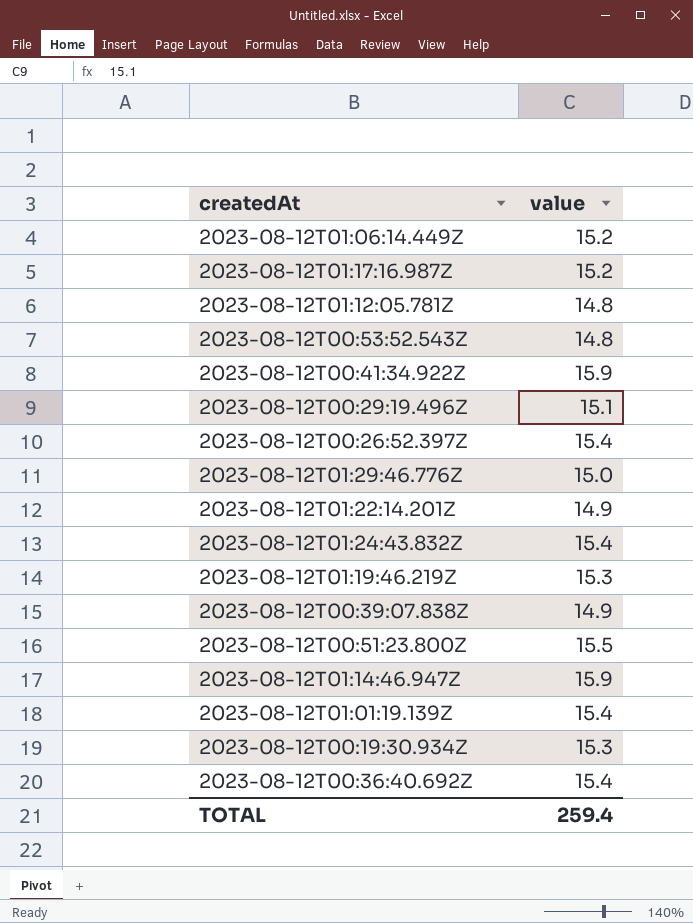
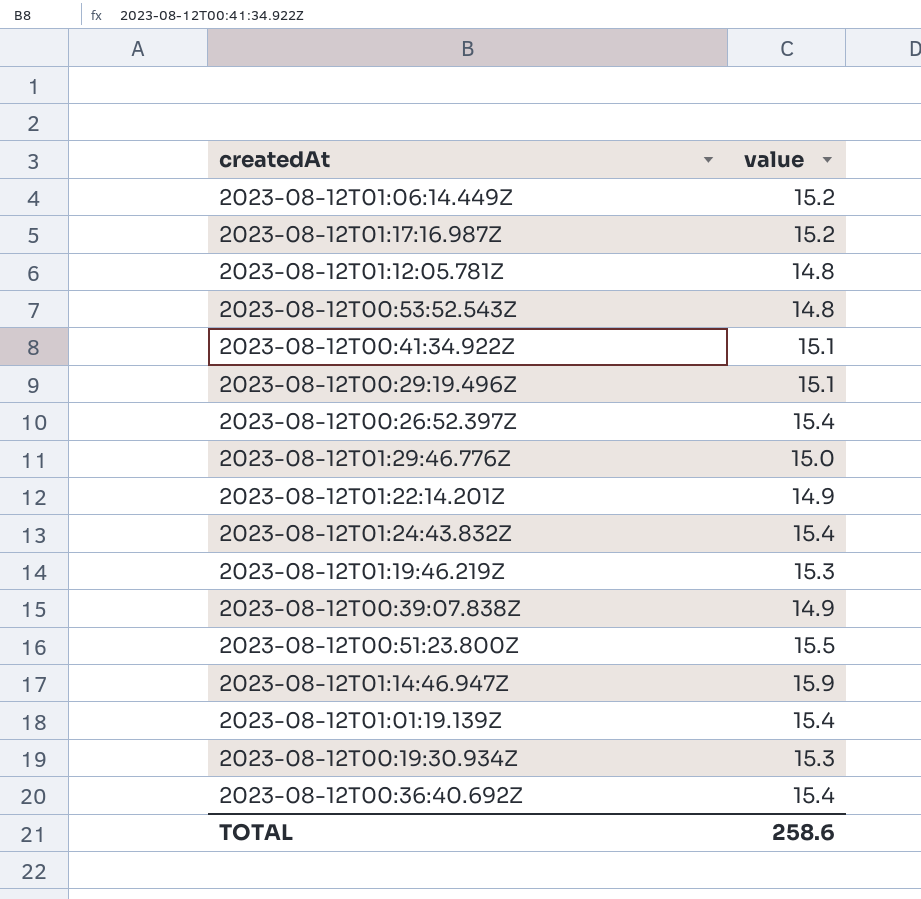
2023-08-12T00:41:34.922Z | value: 15.9 -> 15.1
TOTAL | value: 259.4 -> 258.6

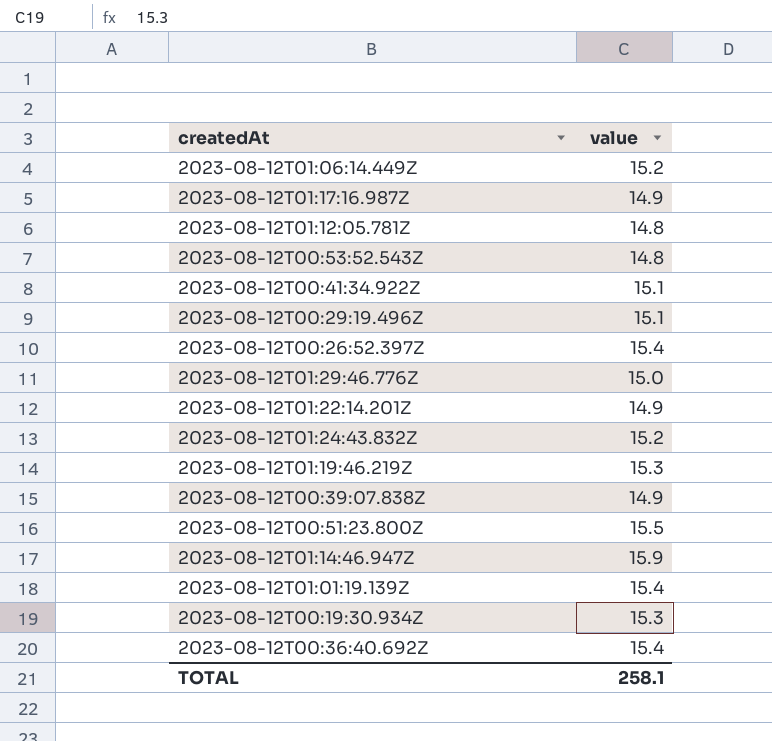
2023-08-12T01:17:16.987Z | value: 15.2 -> 14.9
2023-08-12T01:24:43.832Z | value: 15.4 -> 15.2
TOTAL | value: 258.6 -> 258.1

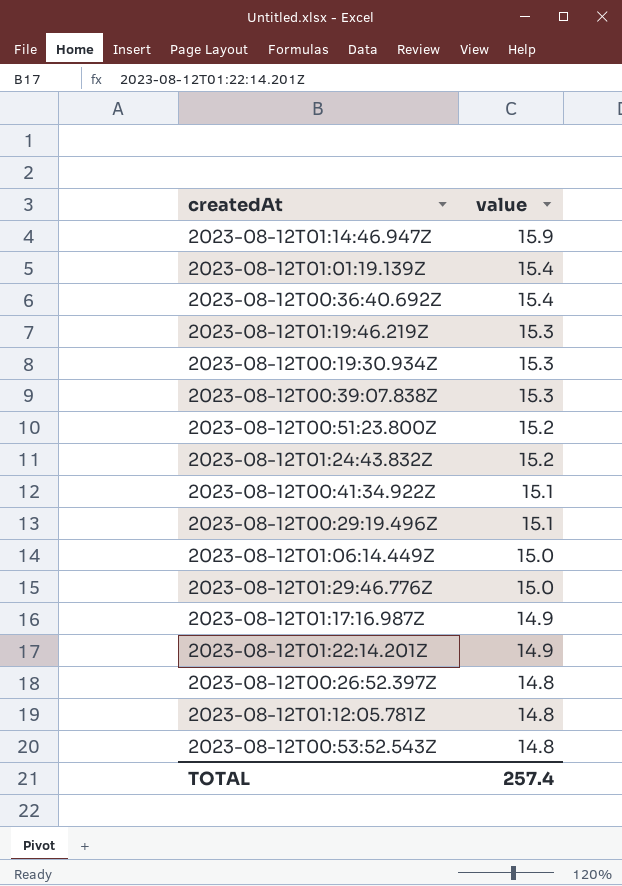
row order: none -> value descending
2023-08-12T00:39:07.838Z | value: 14.9 -> 15.3
2023-08-12T00:51:23.800Z | value: 15.5 -> 15.2
2023-08-12T01:06:14.449Z | value: 15.2 -> 15.0
2023-08-12T00:26:52.397Z | value: 15.4 -> 14.8
TOTAL | value: 258.1 -> 257.4

